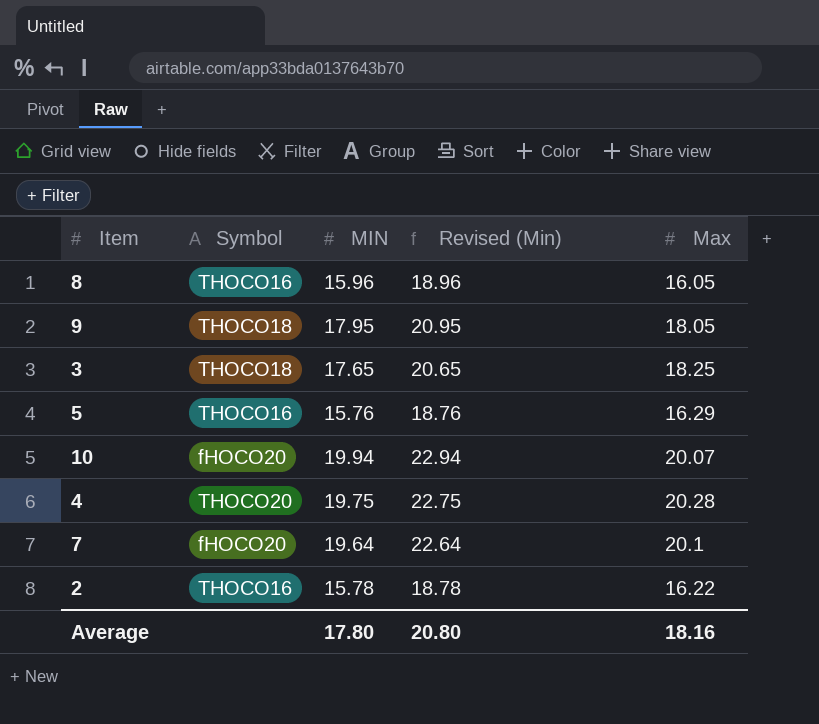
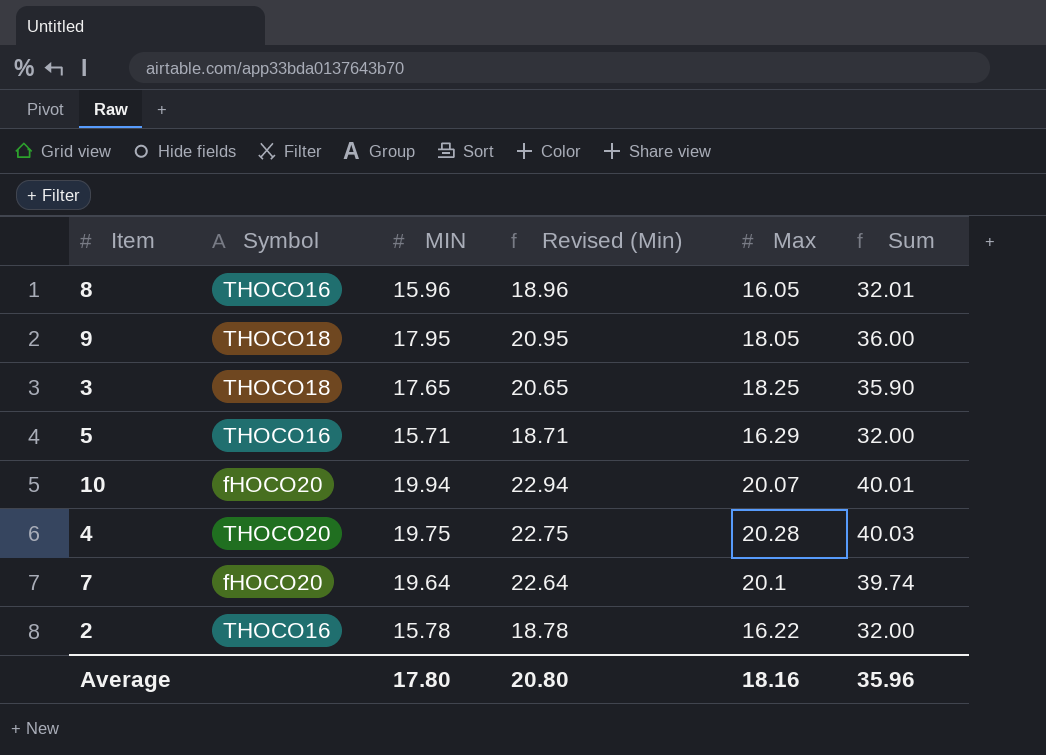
column Sum | formula: none -> [MIN] + [Max]
5 | MIN: 15.76 -> 15.71
5 | Revised (Min): 18.76 -> 18.71

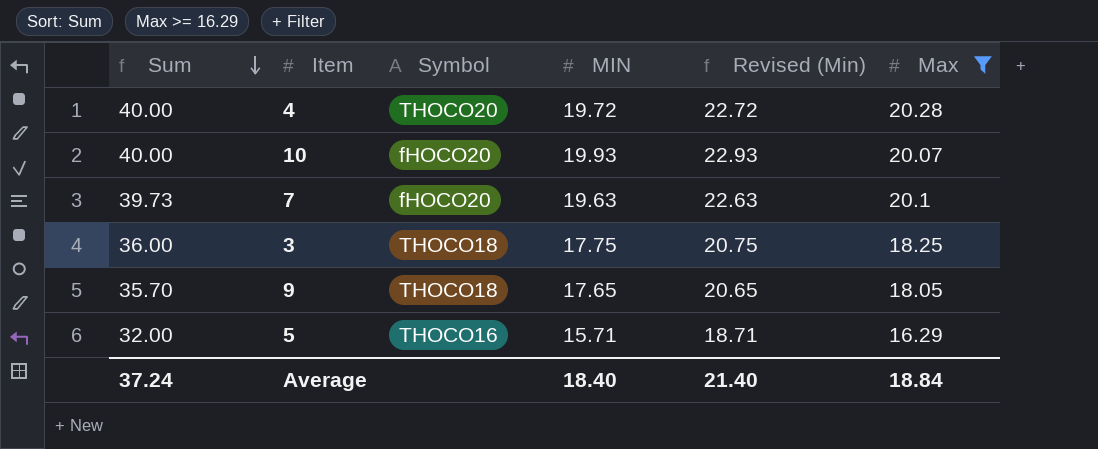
filter: none -> Max >= 16.29
row order: none -> Sum descending
column Sum | position: 6 -> 1
4 | Sum: 40.03 -> 40.00
4 | MIN: 19.75 -> 19.72
4 | Revised (Min): 22.75 -> 22.72
10 | Sum: 40.01 -> 40.00
10 | MIN: 19.94 -> 19.93
10 | Revised (Min): 22.94 -> 22.93
7 | Sum: 39.74 -> 39.73
7 | MIN: 19.64 -> 19.63
7 | Revised (Min): 22.64 -> 22.63
3 | Sum: 35.90 -> 36.00
3 | MIN: 17.65 -> 17.75
3 | Revised (Min): 20.65 -> 20.75
9 | Sum: 36.00 -> 35.70
9 | MIN: 17.95 -> 17.65
9 | Revised (Min): 20.95 -> 20.65
Average | Sum: 35.96 -> 37.24
Average | MIN: 17.80 -> 18.40
Average | Revised (Min): 20.80 -> 21.40
Average | Max: 18.16 -> 18.84

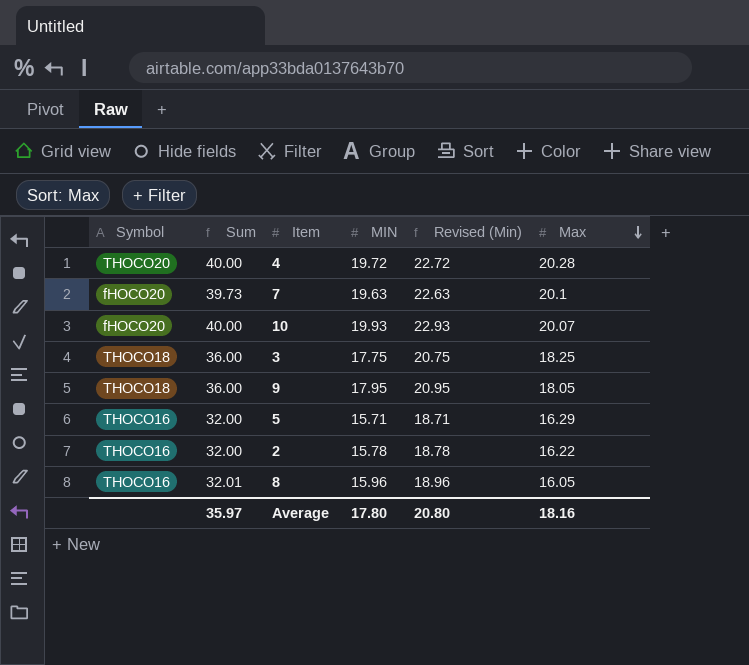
filter: Max >= 16.29 -> none
row order: Sum descending -> Max descending
column Symbol | position: 3 -> 1
9 | Sum: 35.70 -> 36.00
9 | MIN: 17.65 -> 17.95
9 | Revised (Min): 20.65 -> 20.95
Average | Sum: 37.24 -> 35.97
Average | MIN: 18.40 -> 17.80
Average | Revised (Min): 21.40 -> 20.80
Average | Max: 18.84 -> 18.16

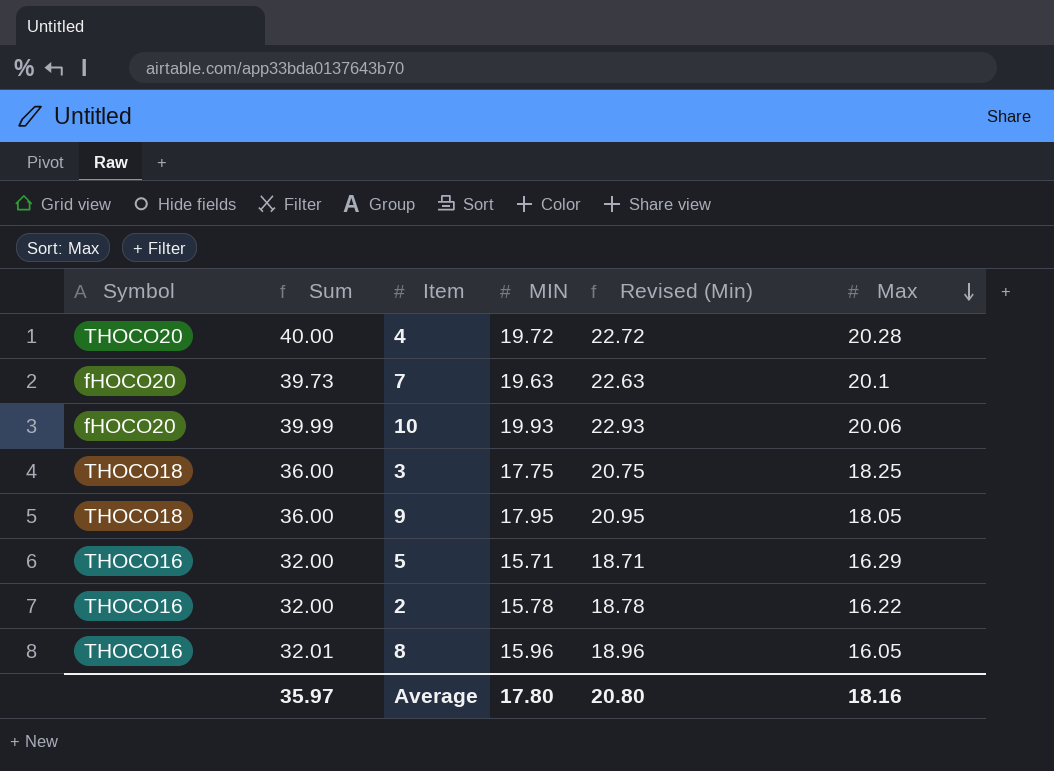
10 | Sum: 40.00 -> 39.99
10 | Max: 20.07 -> 20.06

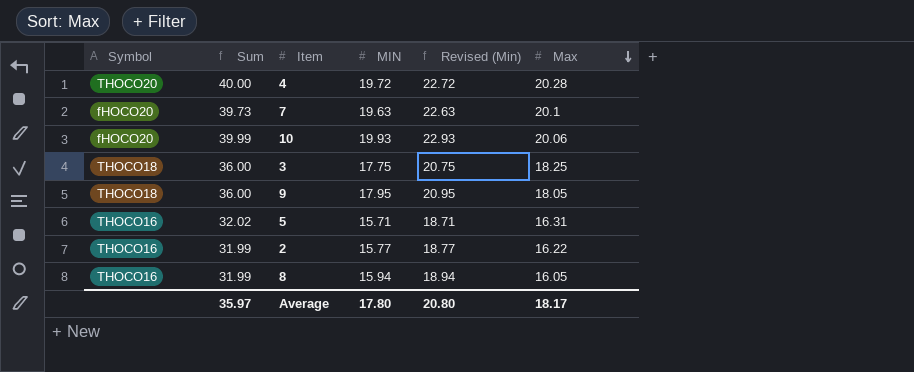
5 | Sum: 32.00 -> 32.02
5 | Max: 16.29 -> 16.31
2 | Sum: 32.00 -> 31.99
2 | MIN: 15.78 -> 15.77
2 | Revised (Min): 18.78 -> 18.77
8 | Sum: 32.01 -> 31.99
8 | MIN: 15.96 -> 15.94
8 | Revised (Min): 18.96 -> 18.94
Average | Max: 18.16 -> 18.17

